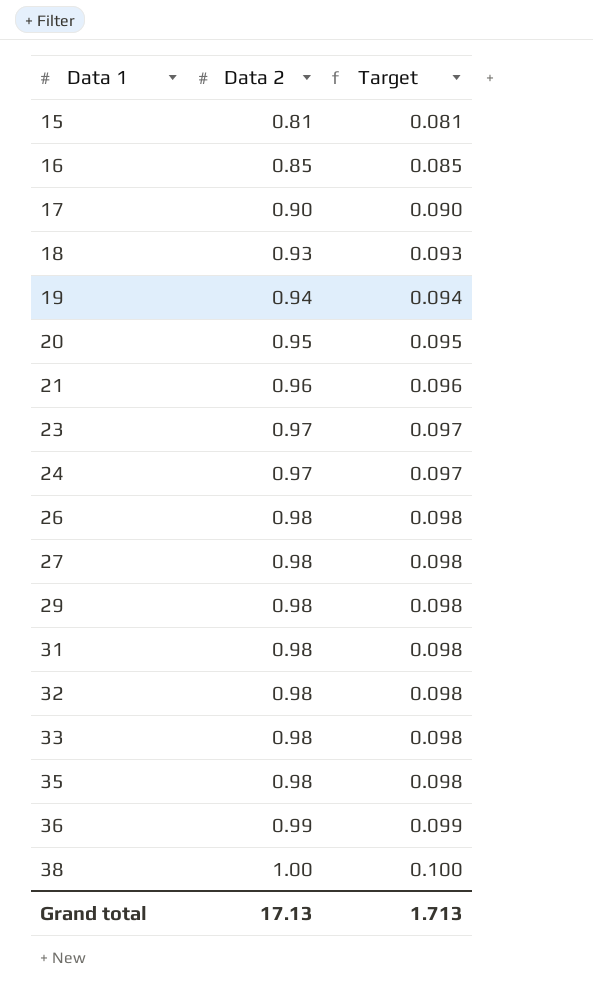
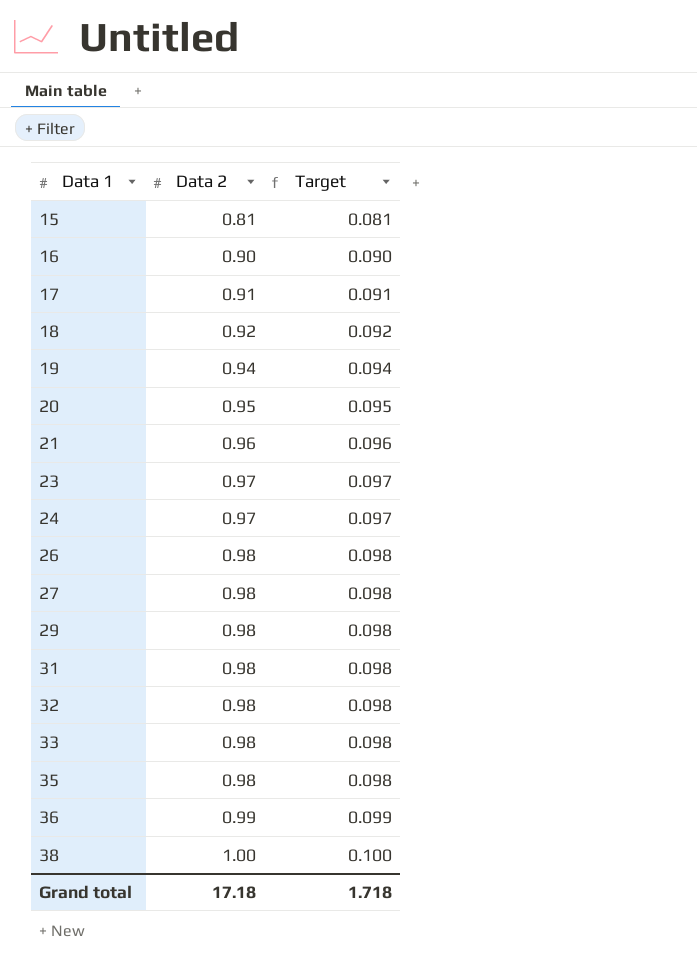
16 | Data 2: 0.85 -> 0.90
16 | Target: 0.085 -> 0.090
17 | Data 2: 0.90 -> 0.91
17 | Target: 0.090 -> 0.091
18 | Data 2: 0.93 -> 0.92
18 | Target: 0.093 -> 0.092
Grand total | Data 2: 17.13 -> 17.18
Grand total | Target: 1.713 -> 1.718

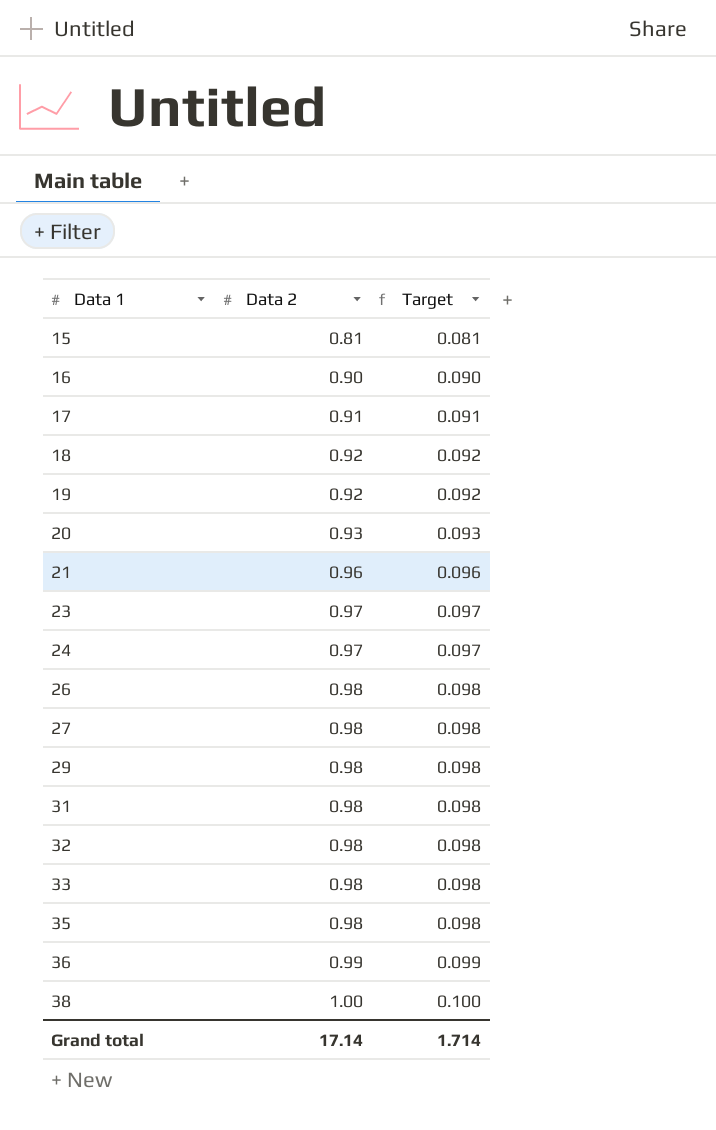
19 | Data 2: 0.94 -> 0.92
19 | Target: 0.094 -> 0.092
20 | Data 2: 0.95 -> 0.93
20 | Target: 0.095 -> 0.093
Grand total | Data 2: 17.18 -> 17.14
Grand total | Target: 1.718 -> 1.714

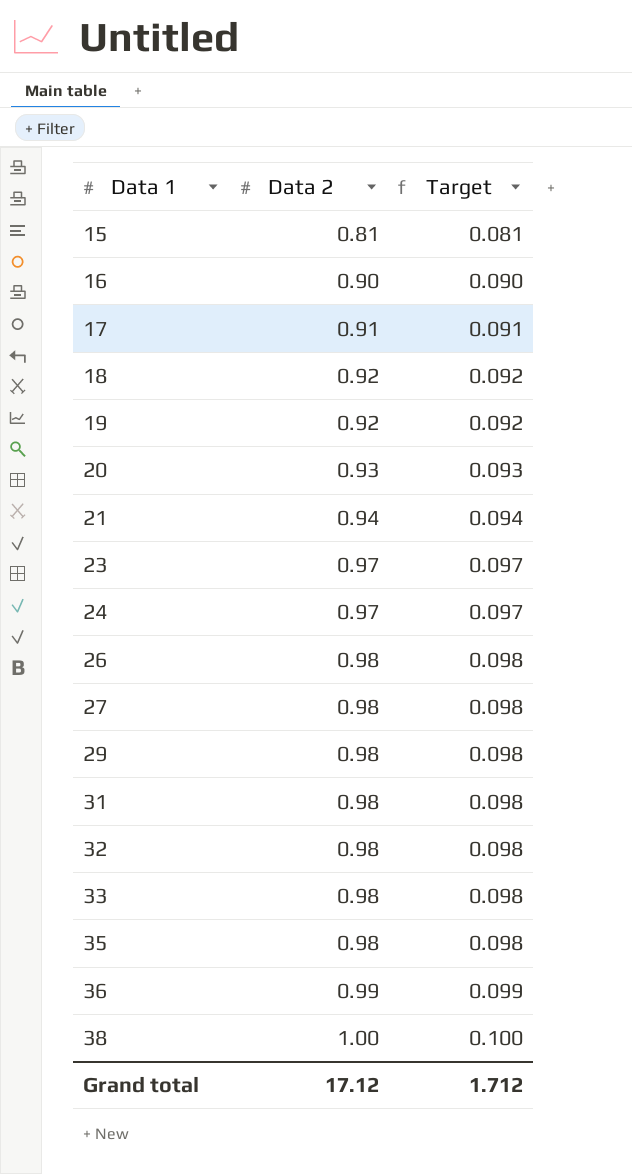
21 | Data 2: 0.96 -> 0.94
21 | Target: 0.096 -> 0.094
Grand total | Data 2: 17.14 -> 17.12
Grand total | Target: 1.714 -> 1.712

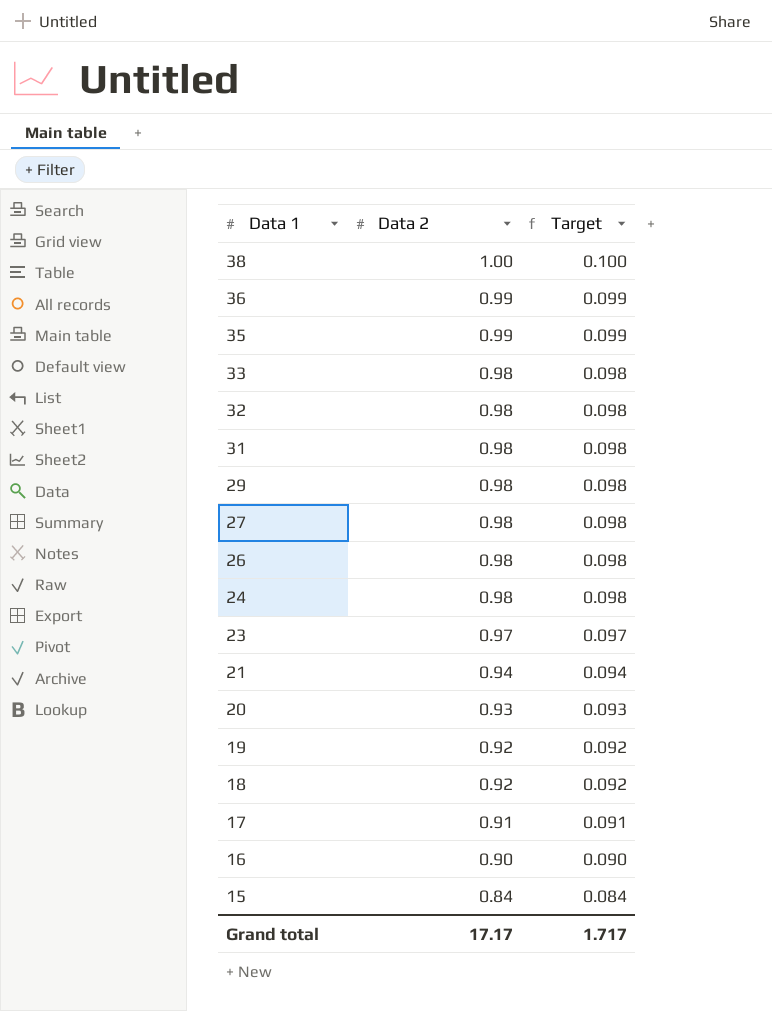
row order: Data 1 ascending -> Data 1 descending
35 | Data 2: 0.98 -> 0.99
35 | Target: 0.098 -> 0.099
24 | Data 2: 0.97 -> 0.98
24 | Target: 0.097 -> 0.098
15 | Data 2: 0.81 -> 0.84
15 | Target: 0.081 -> 0.084
Grand total | Data 2: 17.12 -> 17.17
Grand total | Target: 1.712 -> 1.717

